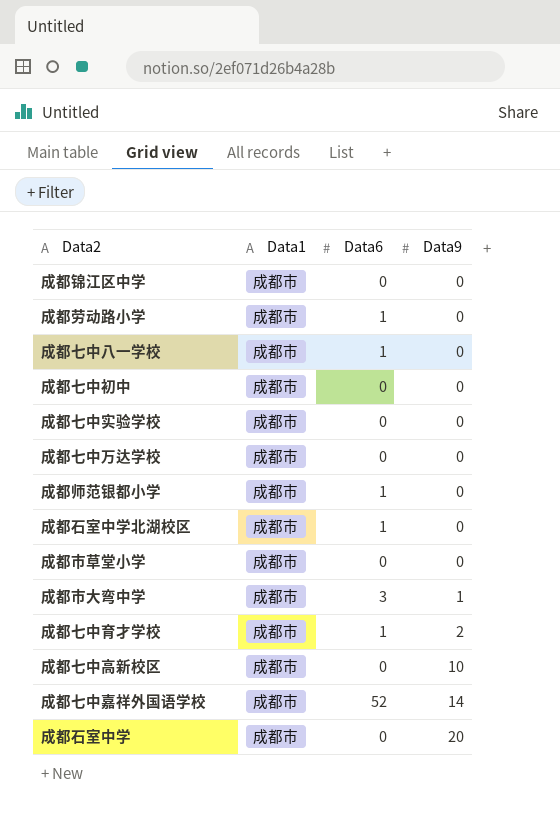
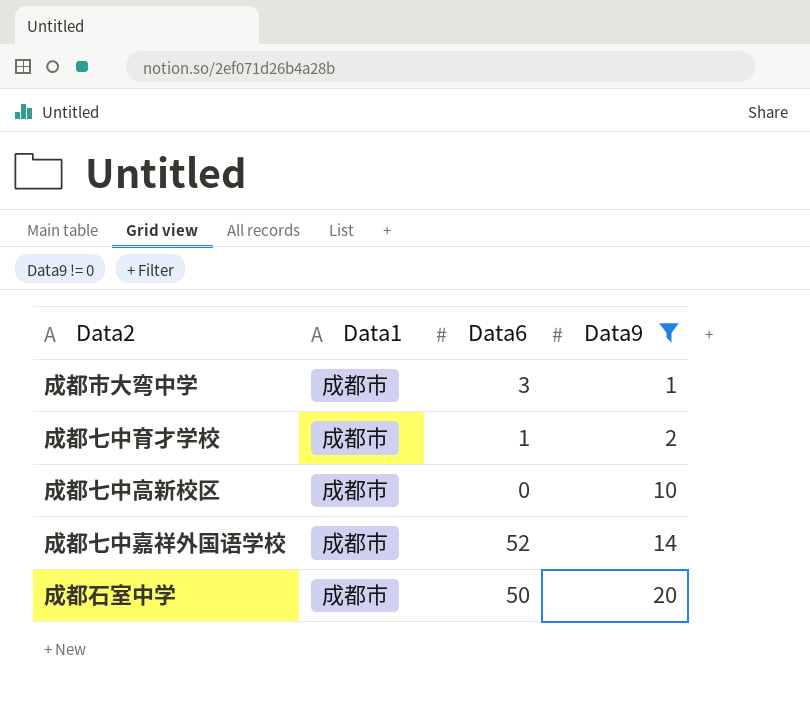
filter: none -> Data9 != 0
成都石室中学 | Data6: 0 -> 50

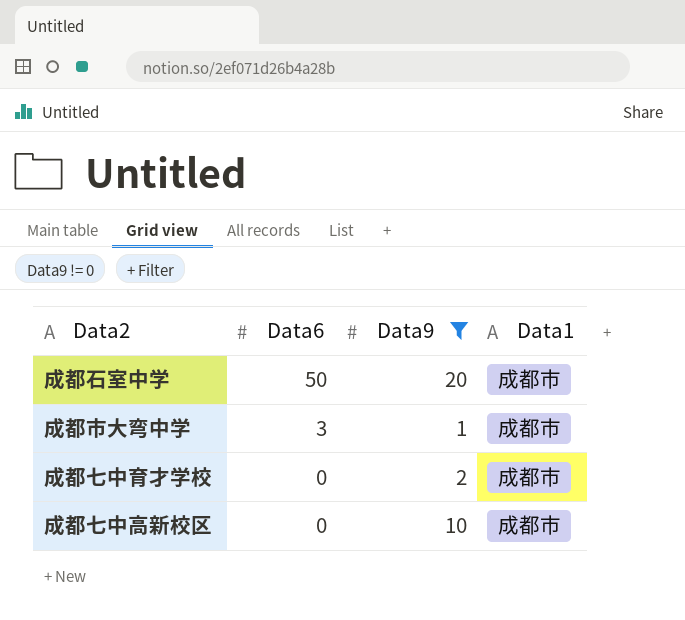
row order: Data9 ascending -> Data6 descending
column Data1 | position: 2 -> 4
row 成都七中嘉祥外国语学校: 成都市 | 52 | 14 -> none
成都七中育才学校 | Data6: 1 -> 0

